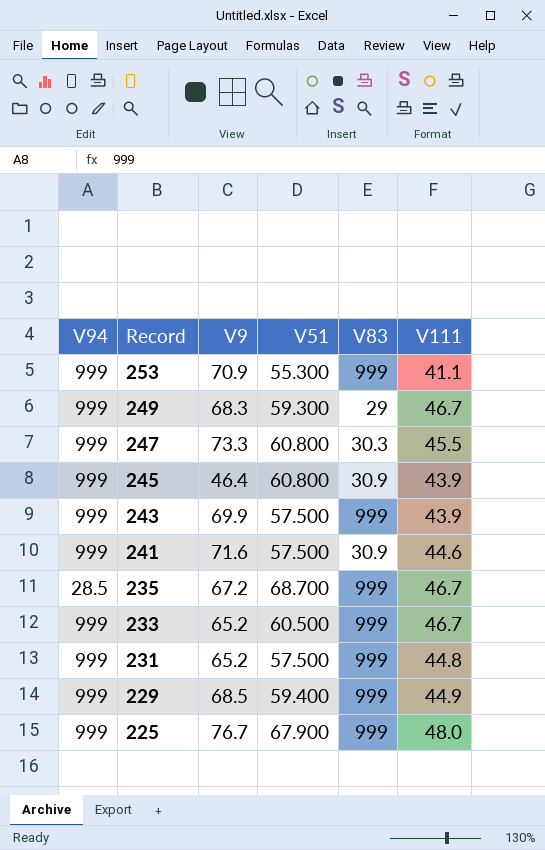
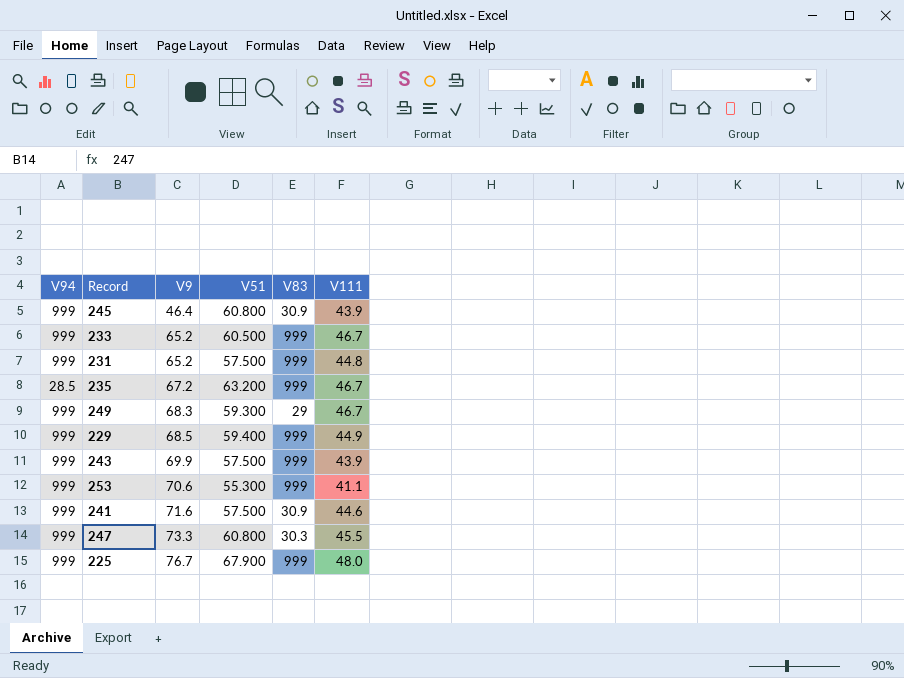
row order: Record descending -> V9 ascending
235 | V51: 68.700 -> 63.200
253 | V9: 70.9 -> 70.6

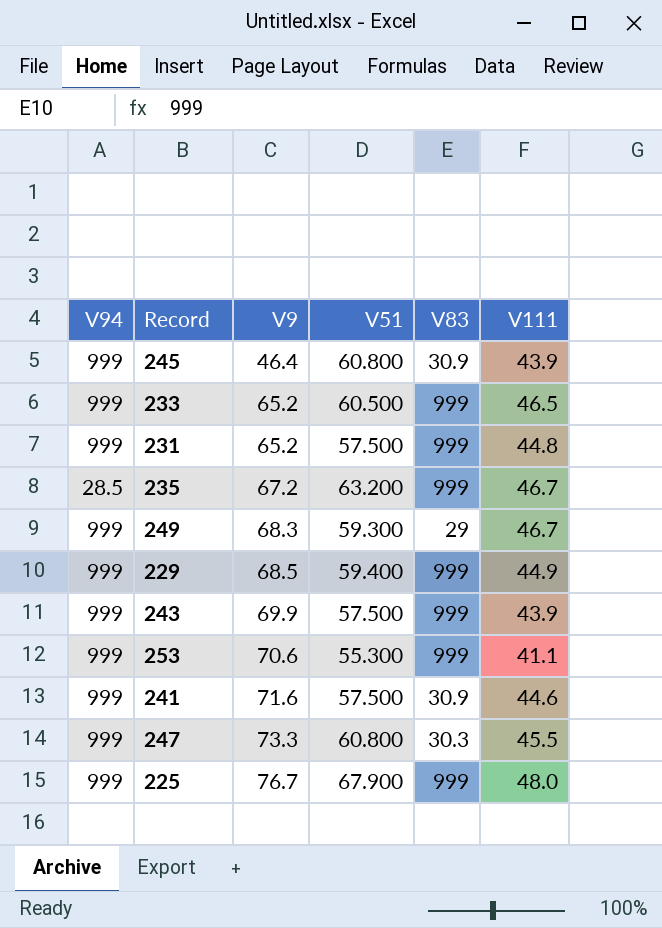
233 | V111: 46.7 -> 46.5

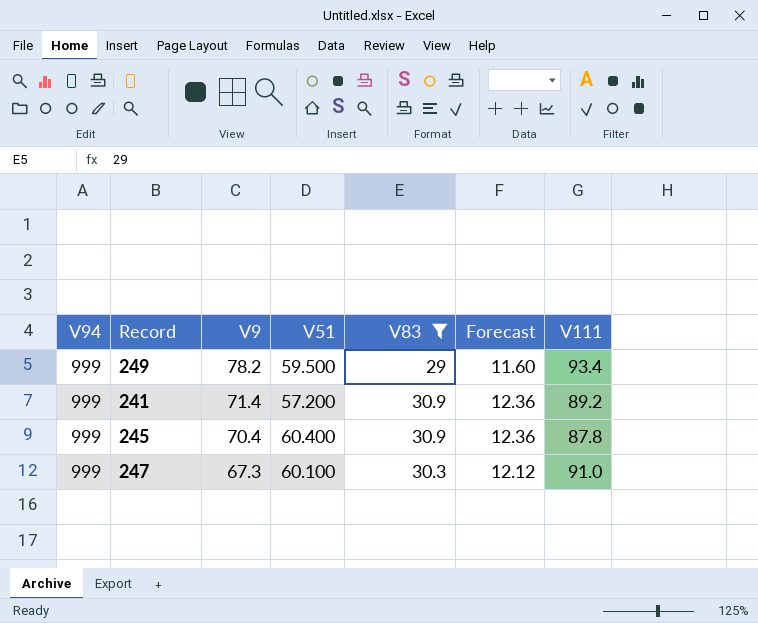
filter: none -> V83 != 999
row order: V9 ascending -> V9 descending
column Forecast | formula: none -> [V83] * 0.4
249 | V9: 68.3 -> 78.2
249 | V51: 59.300 -> 59.500
249 | V111: 46.7 -> 93.4
241 | V9: 71.6 -> 71.4
241 | V51: 57.500 -> 57.200
241 | V111: 44.6 -> 89.2
245 | V9: 46.4 -> 70.4
245 | V51: 60.800 -> 60.400
245 | V111: 43.9 -> 87.8
247 | V9: 73.3 -> 67.3
247 | V51: 60.800 -> 60.100
247 | V111: 45.5 -> 91.0

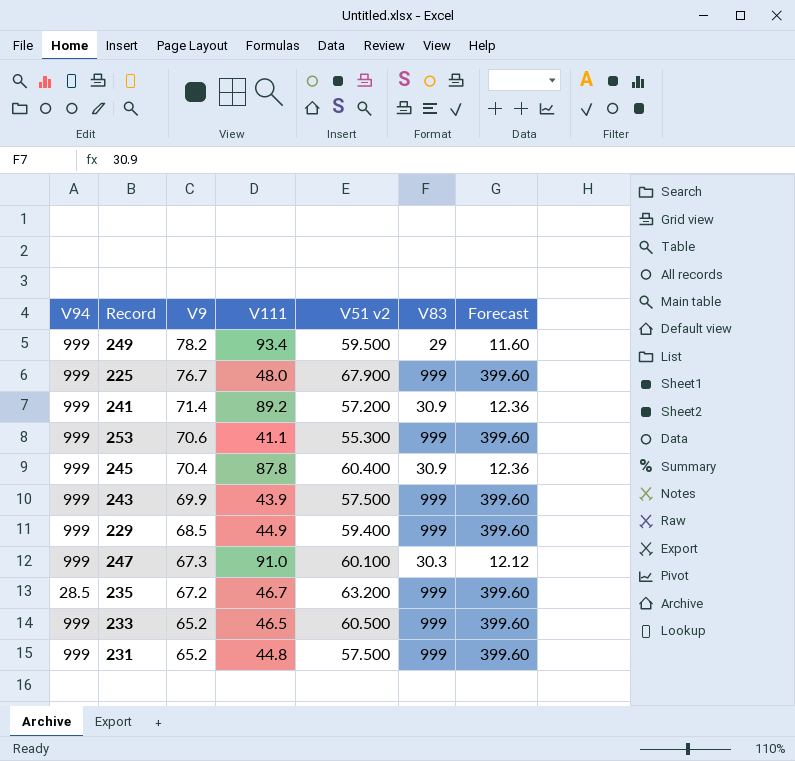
filter: V83 != 999 -> none
column V111 | position: 7 -> 4
column name: V51 -> V51 v2

